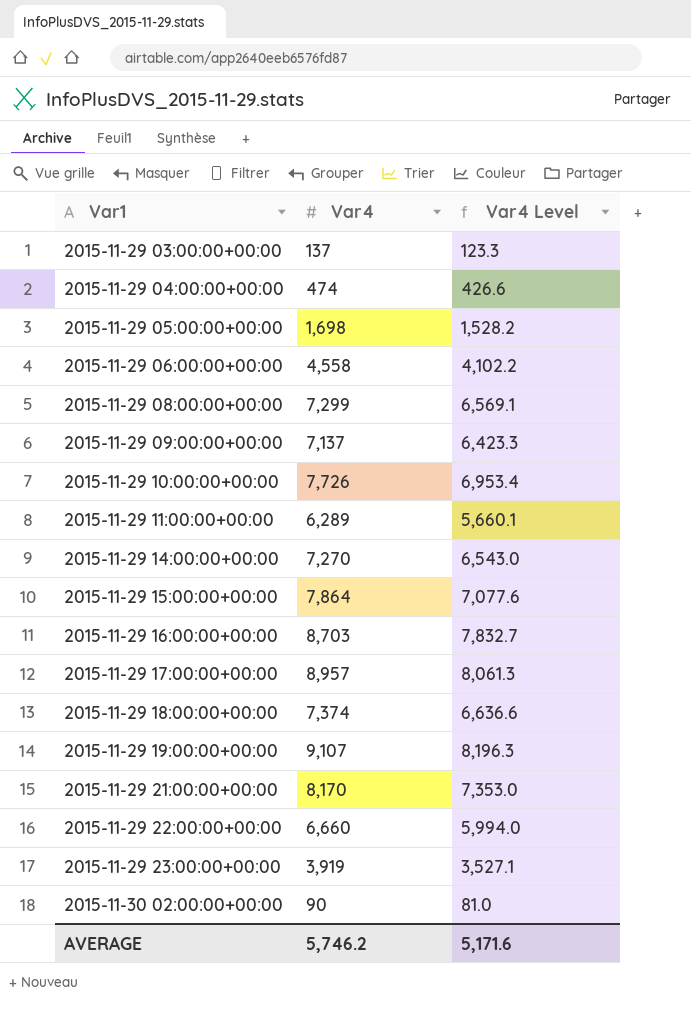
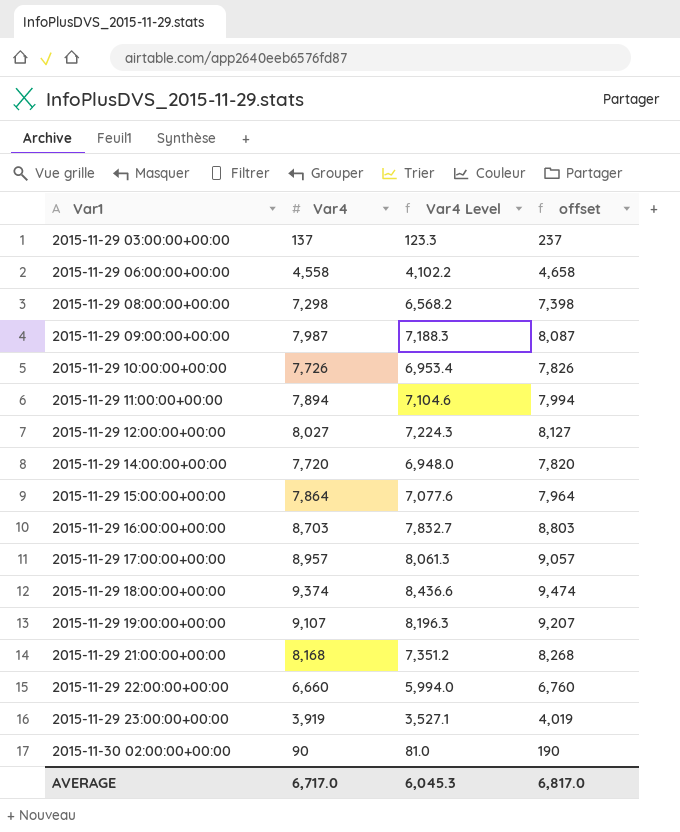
column offset | formula: none -> [Var4] + 100
row 2015-11-29 04:00:00+00:00: 474 | 426.6 -> none
row 2015-11-29 05:00:00+00:00: 1,698 | 1,528.2 -> none
2015-11-29 08:00:00+00:00 | Var4: 7,299 -> 7,298
2015-11-29 08:00:00+00:00 | Var4 Level: 6,569.1 -> 6,568.2
2015-11-29 09:00:00+00:00 | Var4: 7,137 -> 7,987
2015-11-29 09:00:00+00:00 | Var4 Level: 6,423.3 -> 7,188.3
2015-11-29 11:00:00+00:00 | Var4: 6,289 -> 7,894
2015-11-29 11:00:00+00:00 | Var4 Level: 5,660.1 -> 7,104.6
row 2015-11-29 12:00:00+00:00: none -> 8,027 | 7,224.3 | 8,127
2015-11-29 14:00:00+00:00 | Var4: 7,270 -> 7,720
2015-11-29 14:00:00+00:00 | Var4 Level: 6,543.0 -> 6,948.0
2015-11-29 18:00:00+00:00 | Var4: 7,374 -> 9,374
2015-11-29 18:00:00+00:00 | Var4 Level: 6,636.6 -> 8,436.6
2015-11-29 21:00:00+00:00 | Var4: 8,170 -> 8,168
2015-11-29 21:00:00+00:00 | Var4 Level: 7,353.0 -> 7,351.2
AVERAGE | Var4: 5,746.2 -> 6,717.0
AVERAGE | Var4 Level: 5,171.6 -> 6,045.3

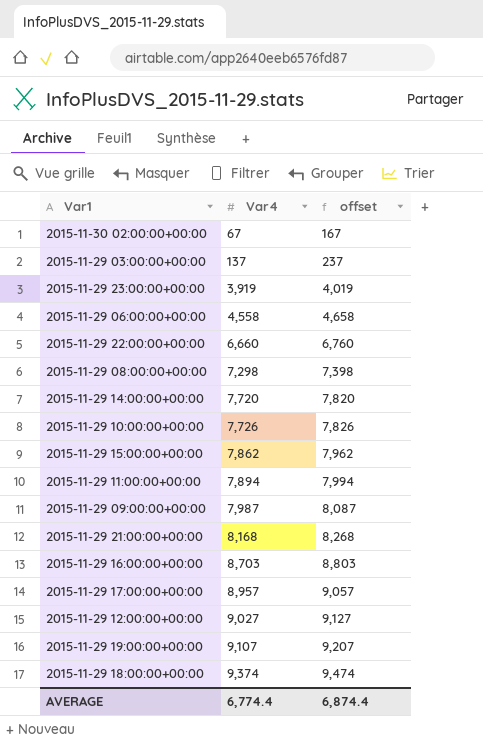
row order: Var1 ascending -> Var4 ascending
column Var4 Level | formula: [Var4] * 0.9 -> none
2015-11-30 02:00:00+00:00 | Var4: 90 -> 67
2015-11-30 02:00:00+00:00 | offset: 190 -> 167
2015-11-29 15:00:00+00:00 | Var4: 7,864 -> 7,862
2015-11-29 15:00:00+00:00 | offset: 7,964 -> 7,962
2015-11-29 12:00:00+00:00 | Var4: 8,027 -> 9,027
2015-11-29 12:00:00+00:00 | offset: 8,127 -> 9,127
AVERAGE | Var4: 6,717.0 -> 6,774.4
AVERAGE | offset: 6,817.0 -> 6,874.4

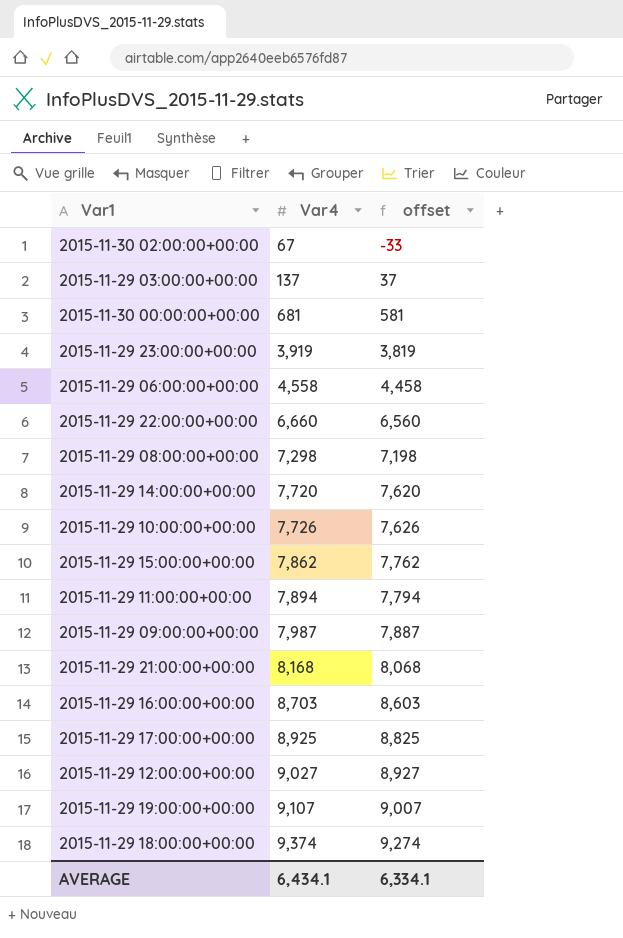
column offset | formula: [Var4] + 100 -> [Var4] - 100
row 2015-11-30 00:00:00+00:00: none -> 681 | 581
2015-11-29 17:00:00+00:00 | Var4: 8,957 -> 8,925
AVERAGE | Var4: 6,774.4 -> 6,434.1
AVERAGE | offset: 6,874.4 -> 6,334.1

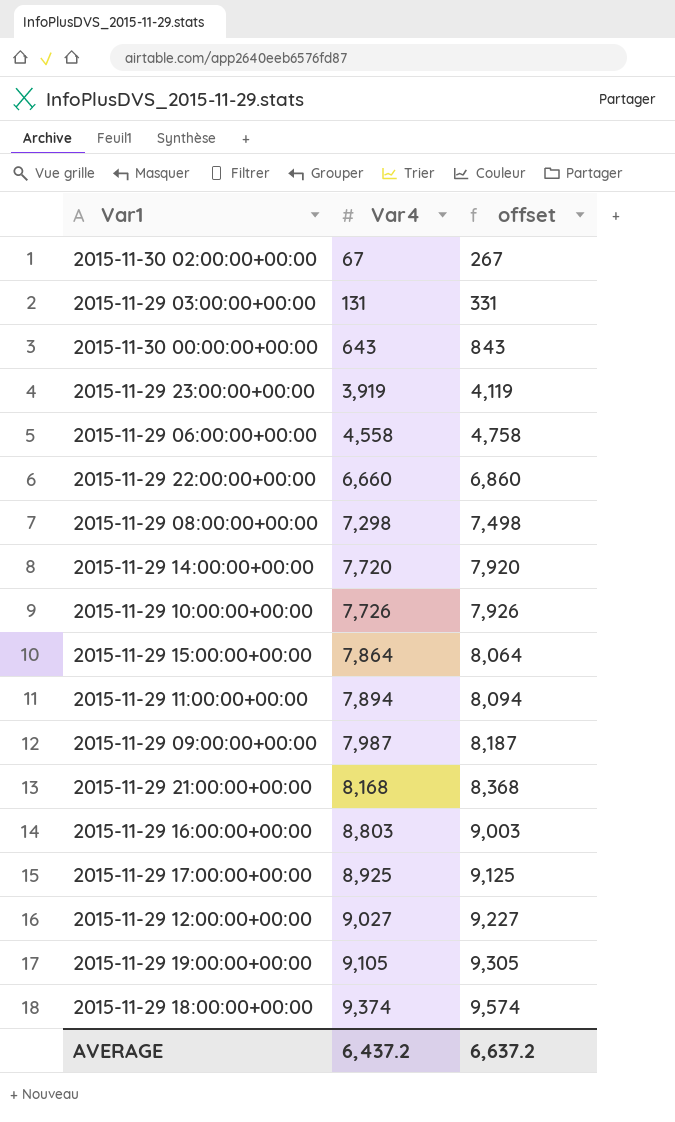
column offset | formula: [Var4] - 100 -> [Var4] + 200
2015-11-29 03:00:00+00:00 | Var4: 137 -> 131
2015-11-30 00:00:00+00:00 | Var4: 681 -> 643
2015-11-29 15:00:00+00:00 | Var4: 7,862 -> 7,864
2015-11-29 16:00:00+00:00 | Var4: 8,703 -> 8,803
2015-11-29 19:00:00+00:00 | Var4: 9,107 -> 9,105
AVERAGE | Var4: 6,434.1 -> 6,437.2
AVERAGE | offset: 6,334.1 -> 6,637.2

